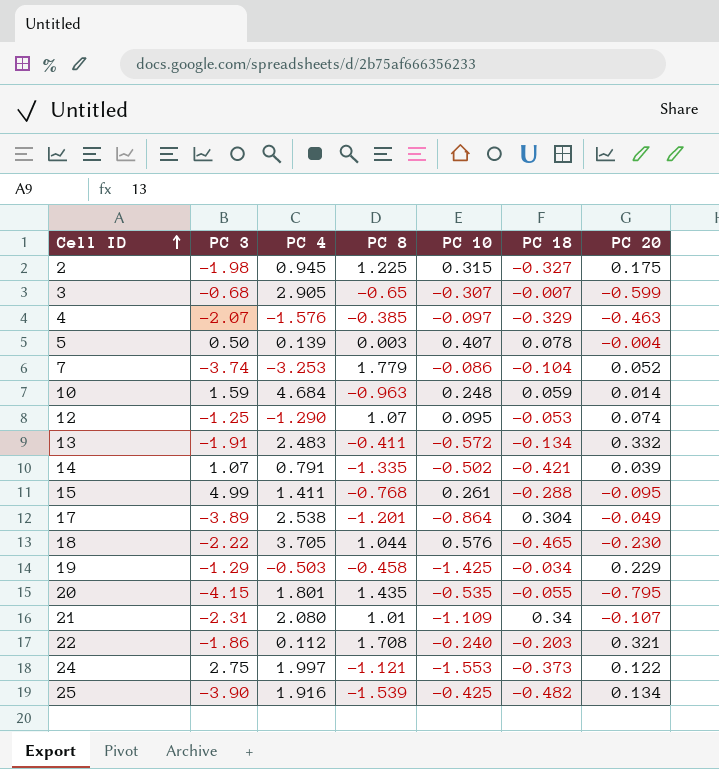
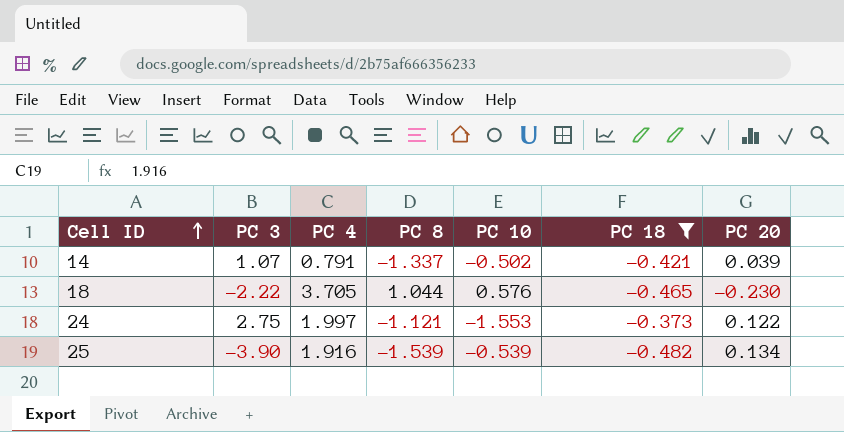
filter: none -> PC 18 <= -0.373
14 | PC 8: -1.335 -> -1.337
25 | PC 10: -0.425 -> -0.539

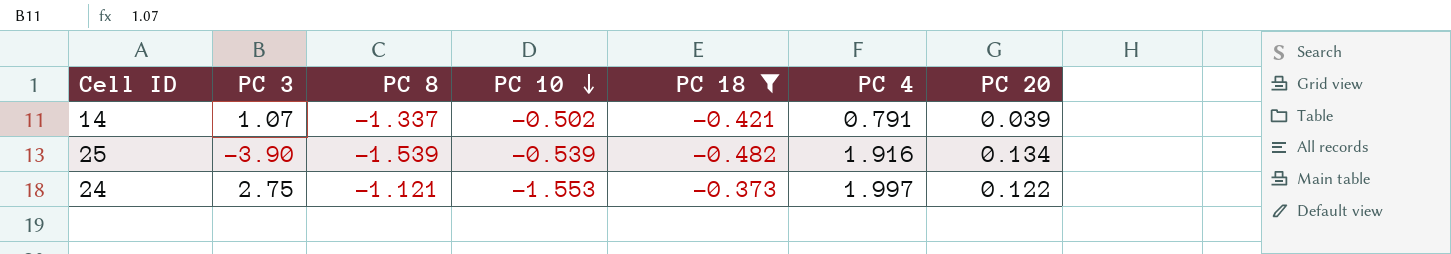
row order: Cell ID ascending -> PC 10 descending
column PC 4 | position: 3 -> 6
row 18: -2.22 | 3.705 | 1.044 | 0.576 | -0.465 | -0.230 -> none

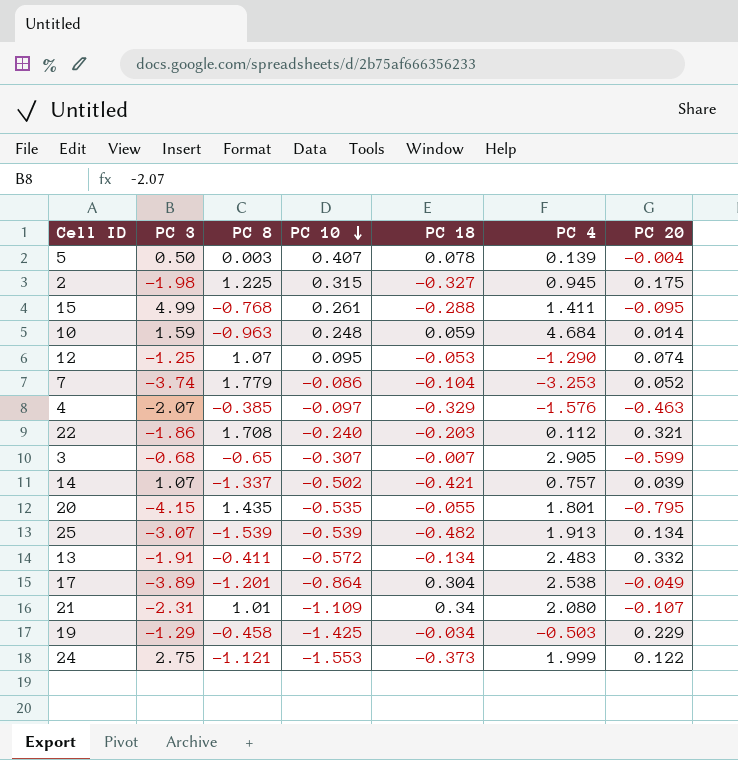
filter: PC 18 <= -0.373 -> none
14 | PC 4: 0.791 -> 0.757
25 | PC 3: -3.90 -> -3.07
25 | PC 4: 1.916 -> 1.913
24 | PC 4: 1.997 -> 1.999

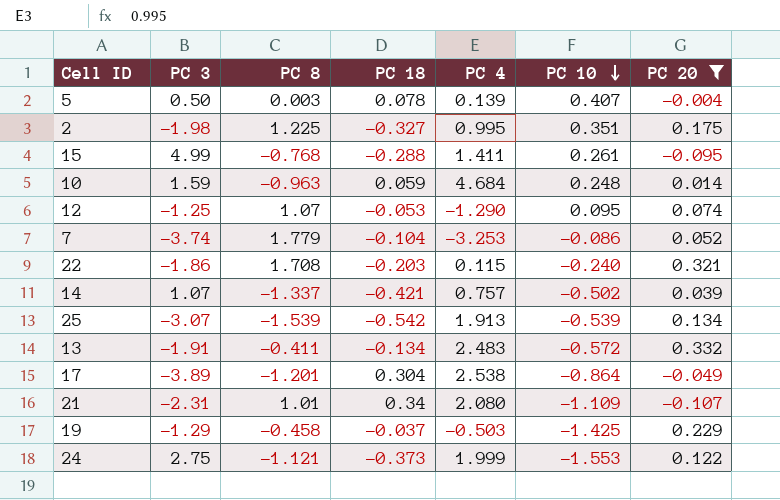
filter: none -> PC 20 >= -0.107
column PC 10 | position: 4 -> 6
2 | PC 4: 0.945 -> 0.995
2 | PC 10: 0.315 -> 0.351
22 | PC 4: 0.112 -> 0.115
25 | PC 18: -0.482 -> -0.542
19 | PC 18: -0.034 -> -0.037

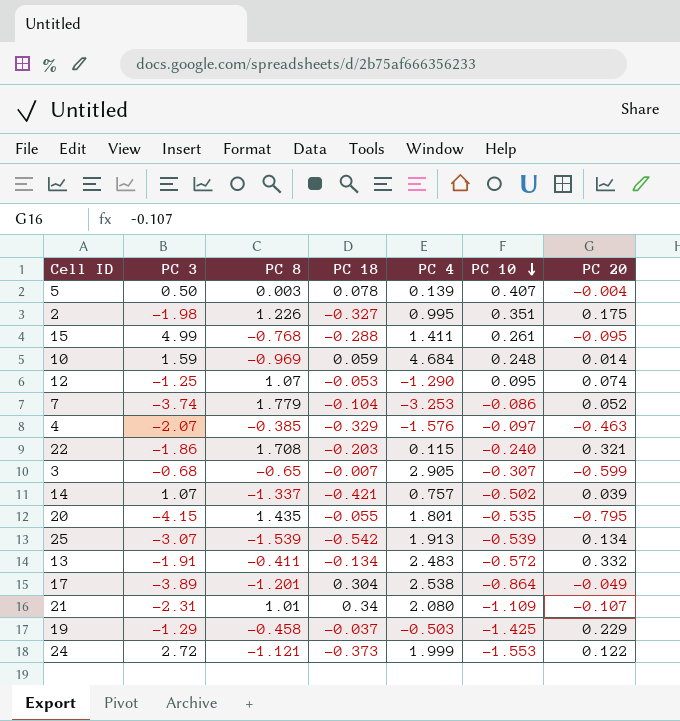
filter: PC 20 >= -0.107 -> none
2 | PC 8: 1.225 -> 1.226
10 | PC 8: -0.963 -> -0.969
24 | PC 3: 2.75 -> 2.72

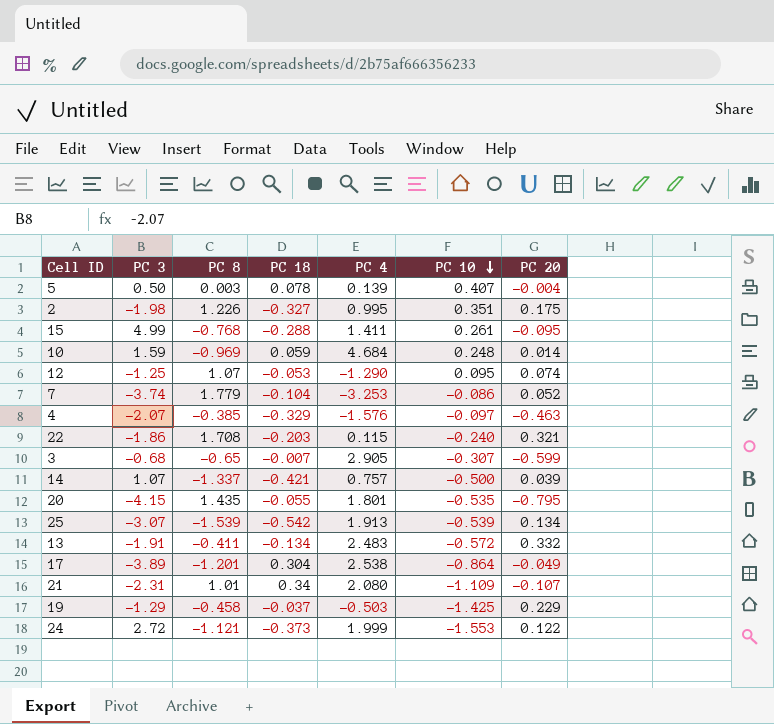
14 | PC 10: -0.502 -> -0.500

